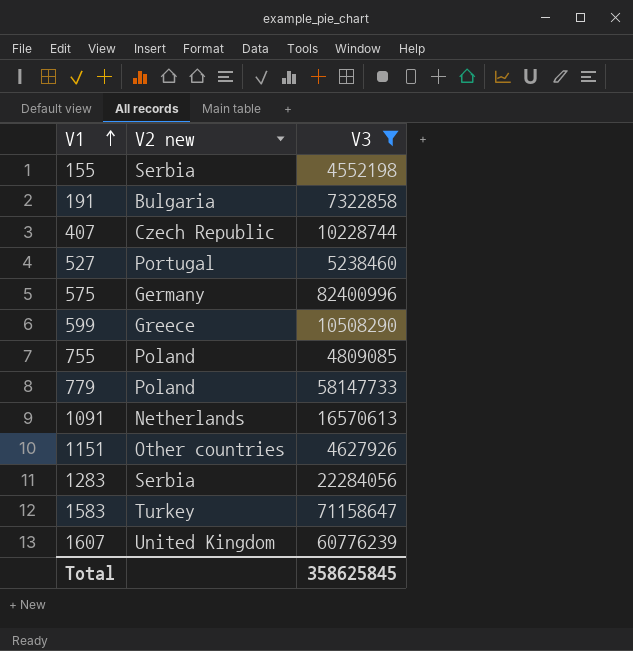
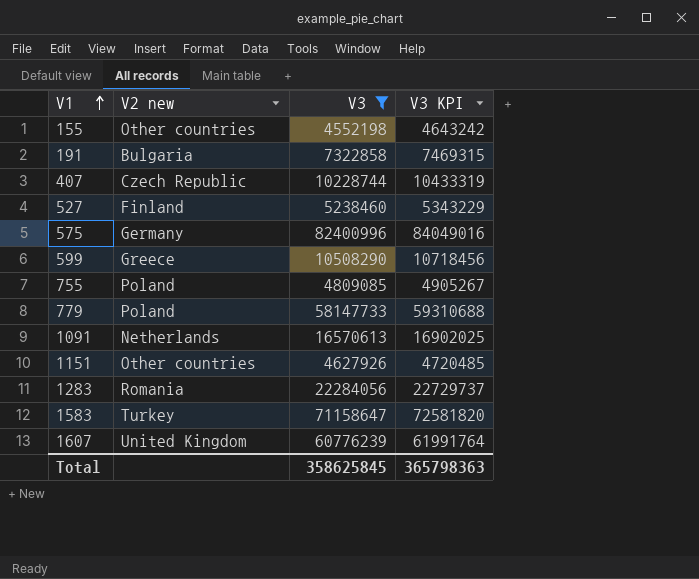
column V3 KPI | formula: none -> [V3] * 1.02
155 | V2 new: Serbia -> Other countries
527 | V2 new: Portugal -> Finland
1283 | V2 new: Serbia -> Romania

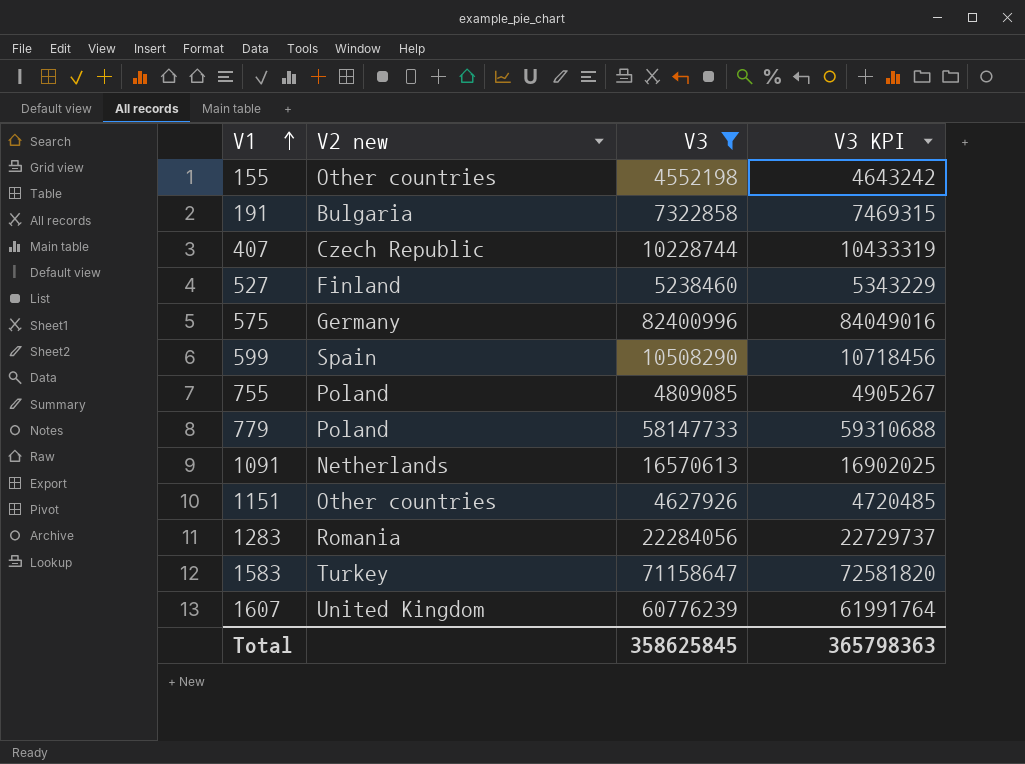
599 | V2 new: Greece -> Spain

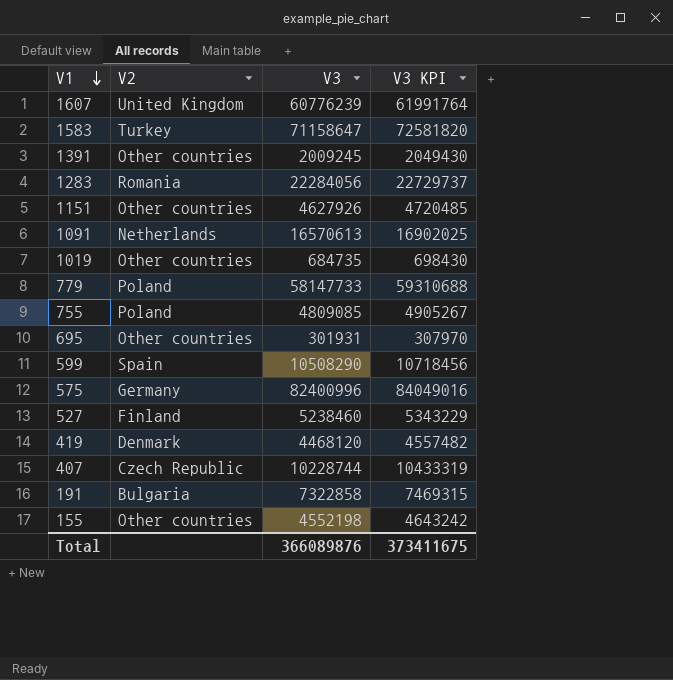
filter: V3 >= 4552198 -> none
row order: V1 ascending -> V1 descending
column name: V2 new -> V2
Total | V3: 358625845 -> 366089876
Total | V3 KPI: 365798363 -> 373411675

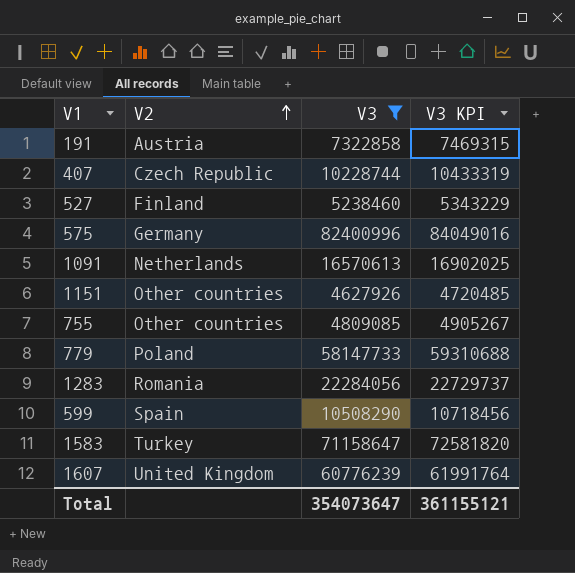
filter: none -> V3 >= 4627926
row order: V1 descending -> V2 ascending
191 | V2: Bulgaria -> Austria
755 | V2: Poland -> Other countries
Total | V3: 366089876 -> 354073647
Total | V3 KPI: 373411675 -> 361155121

